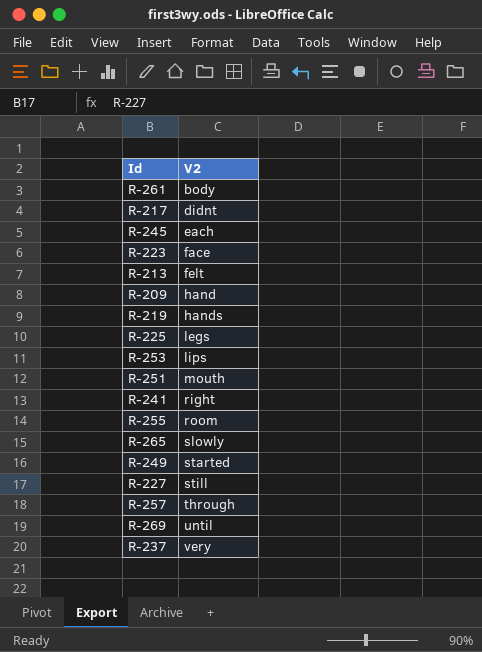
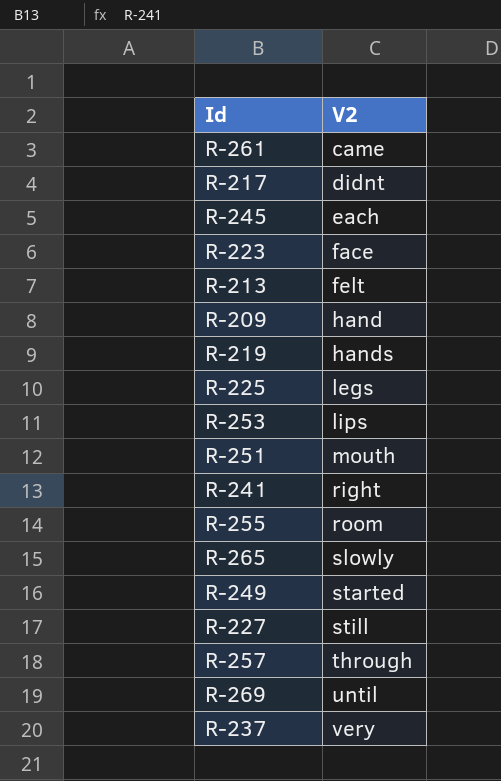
R-261 | V2: body -> came

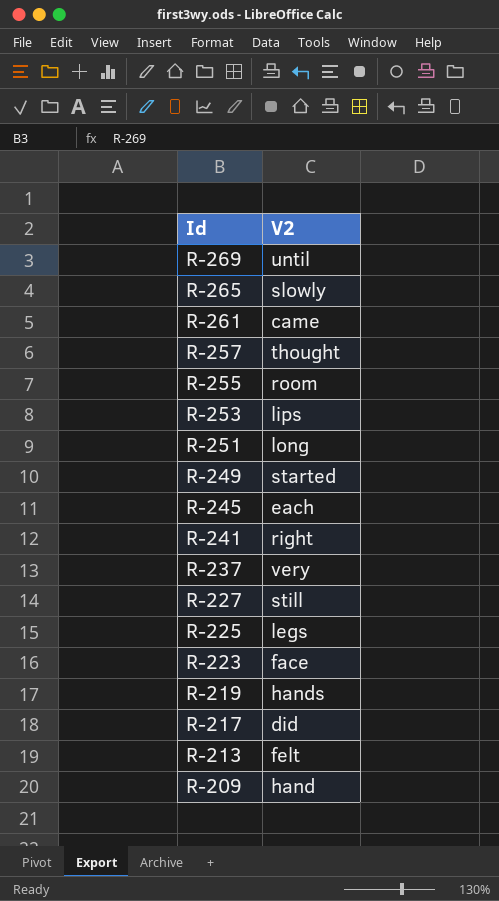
row order: V2 ascending -> Id descending
R-257 | V2: through -> thought
R-251 | V2: mouth -> long
R-217 | V2: didnt -> did

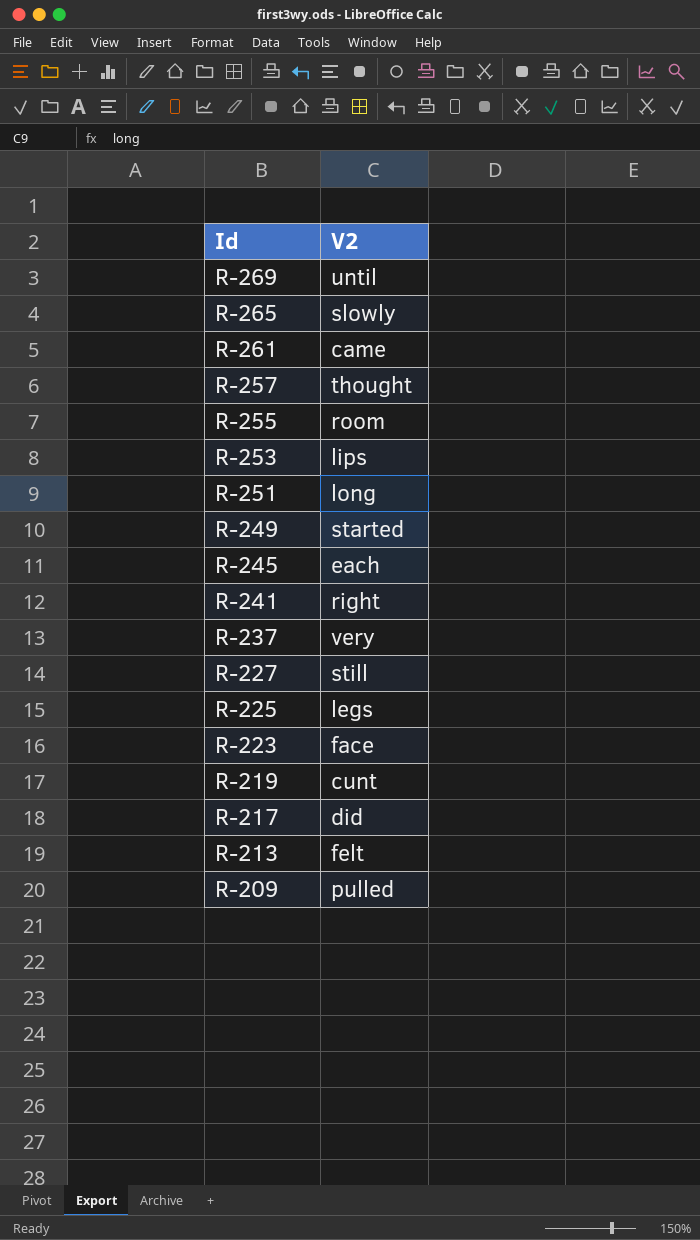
R-219 | V2: hands -> cunt
R-209 | V2: hand -> pulled

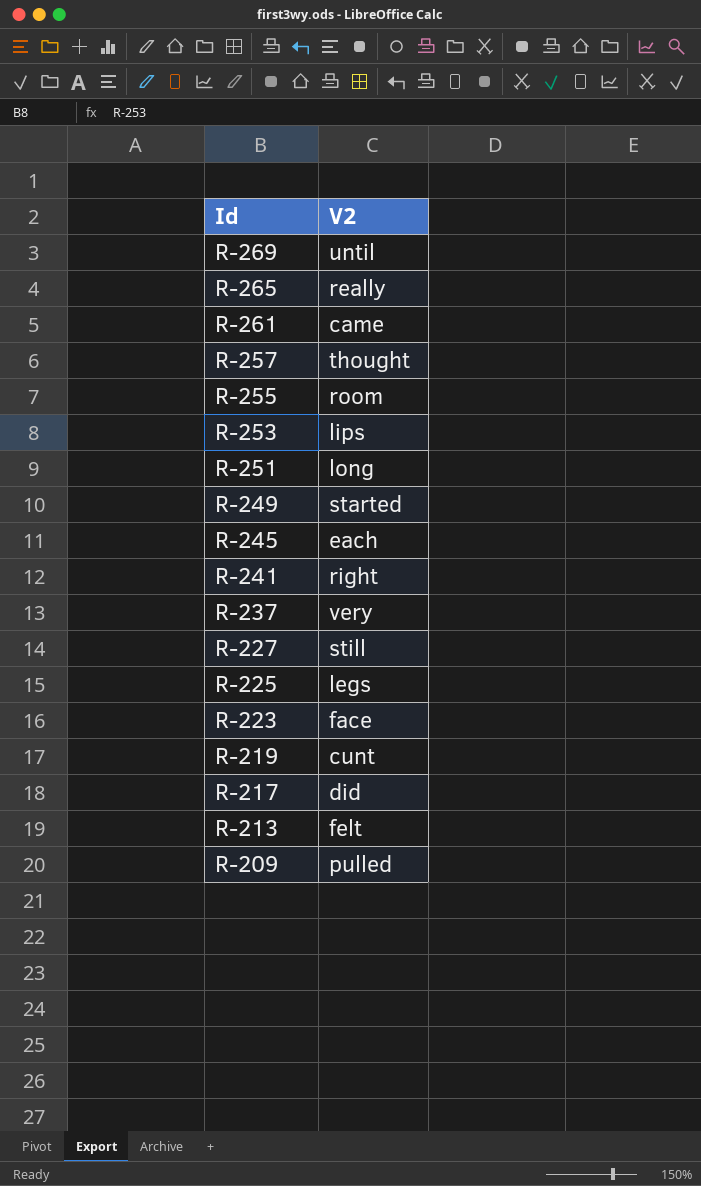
R-265 | V2: slowly -> really

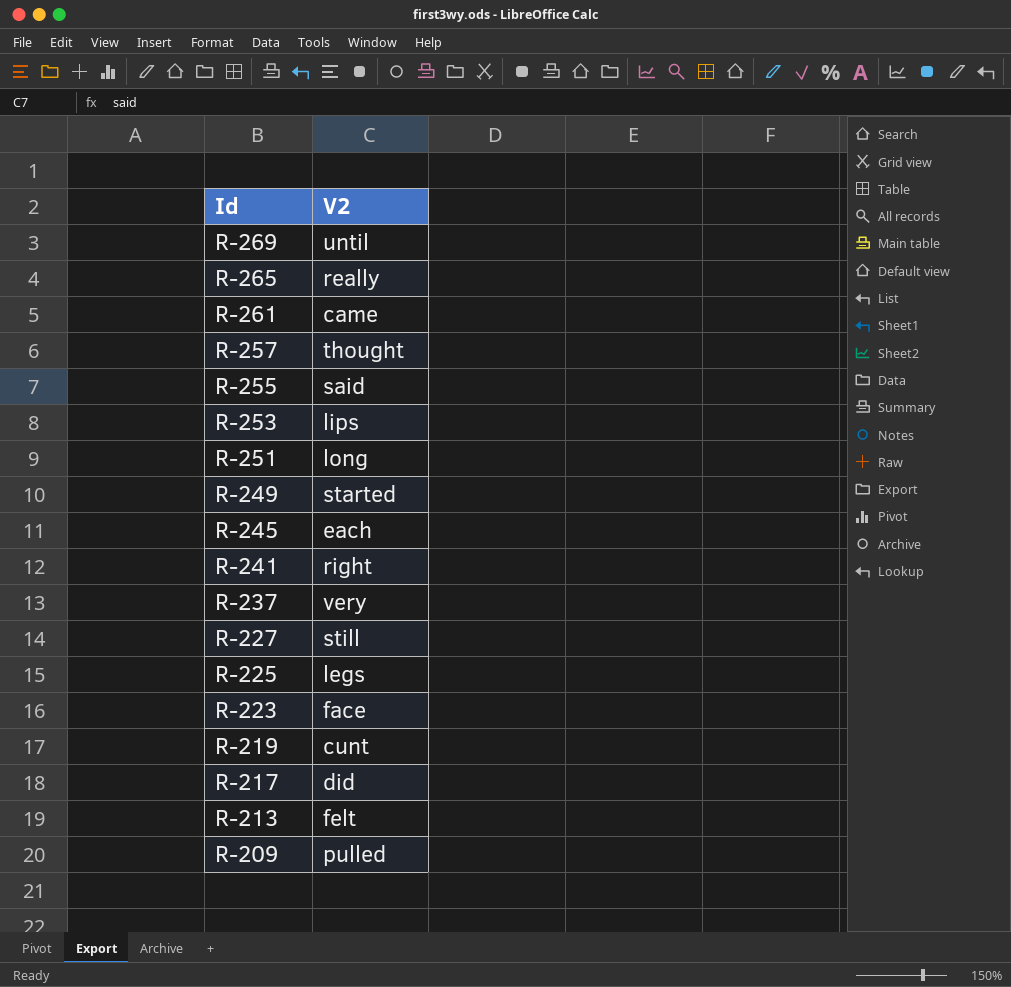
R-255 | V2: room -> said

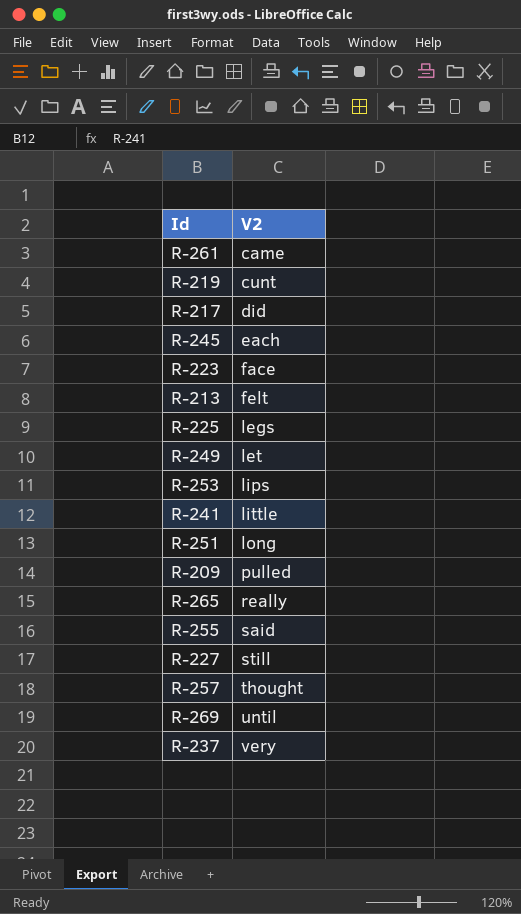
row order: Id descending -> V2 ascending
R-249 | V2: started -> let
R-241 | V2: right -> little

